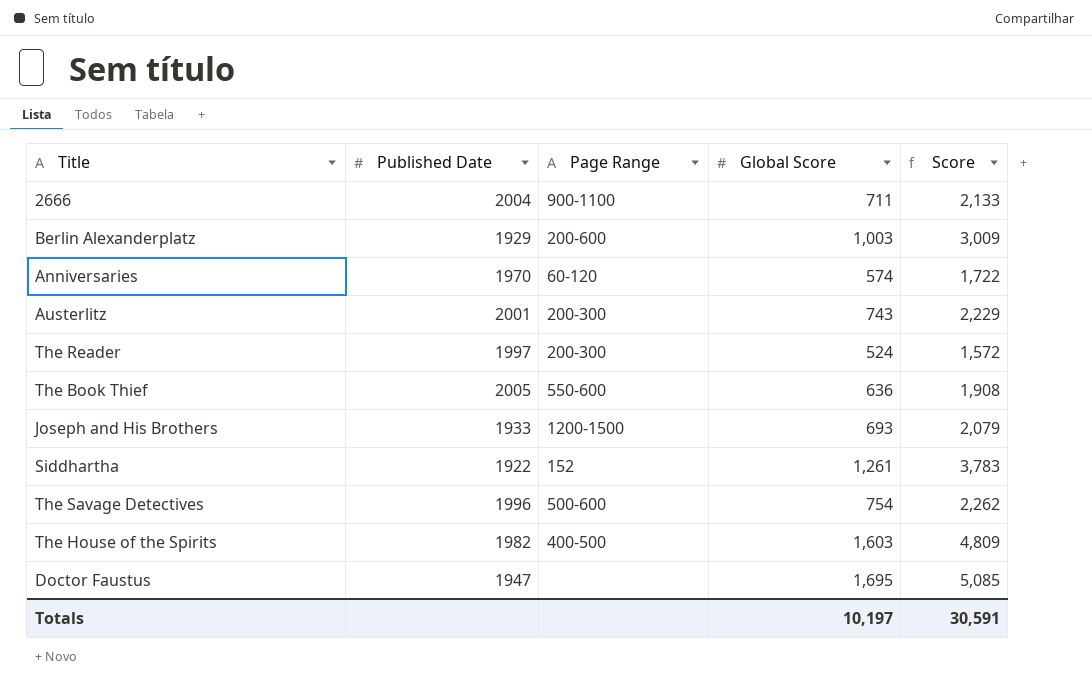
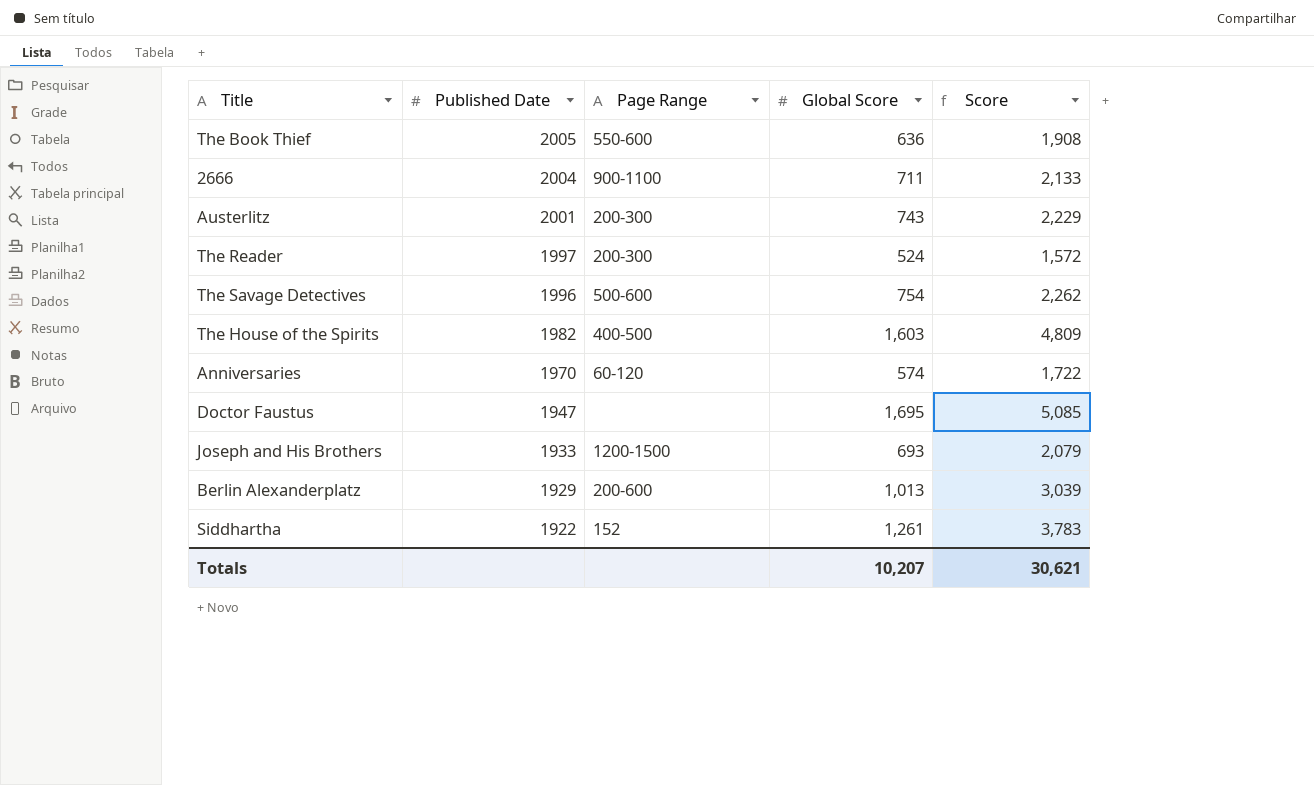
row order: none -> Published Date descending
Berlin Alexanderplatz | Global Score: 1,003 -> 1,013
Berlin Alexanderplatz | Score: 3,009 -> 3,039
Totals | Global Score: 10,197 -> 10,207
Totals | Score: 30,591 -> 30,621

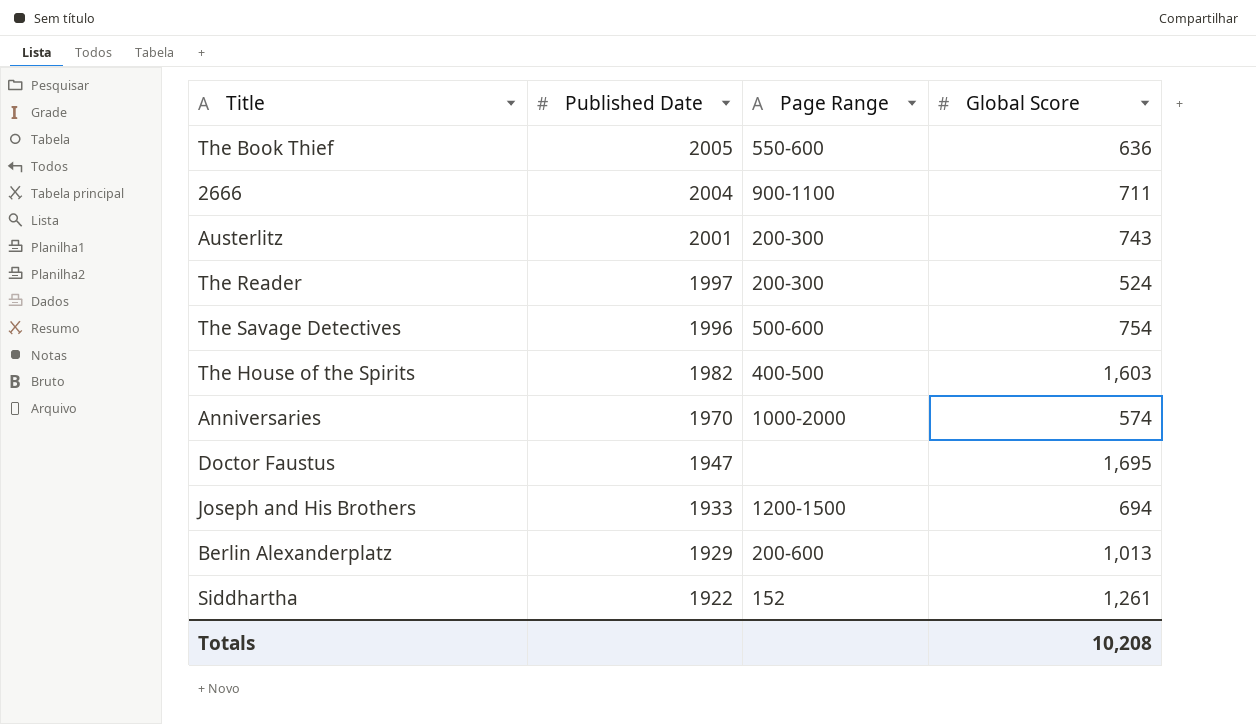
column Score | formula: [Global Score] * 3 -> none
Anniversaries | Page Range: 60-120 -> 1000-2000
Joseph and His Brothers | Global Score: 693 -> 694
Totals | Global Score: 10,207 -> 10,208

